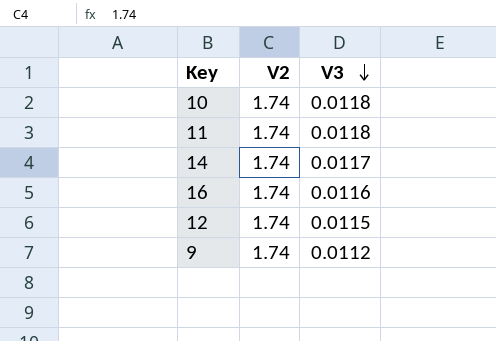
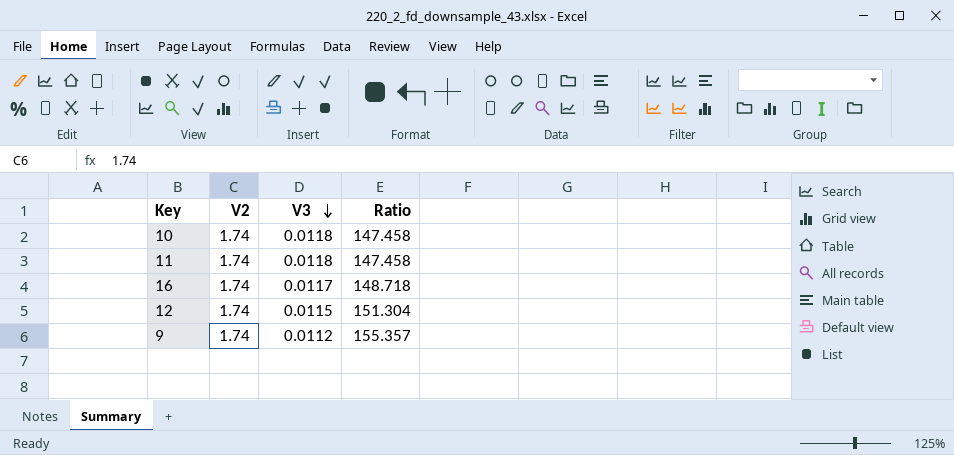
column Ratio | formula: none -> [V2] / [V3]
row 14: 1.74 | 0.0117 -> none
16 | V3: 0.0116 -> 0.0117

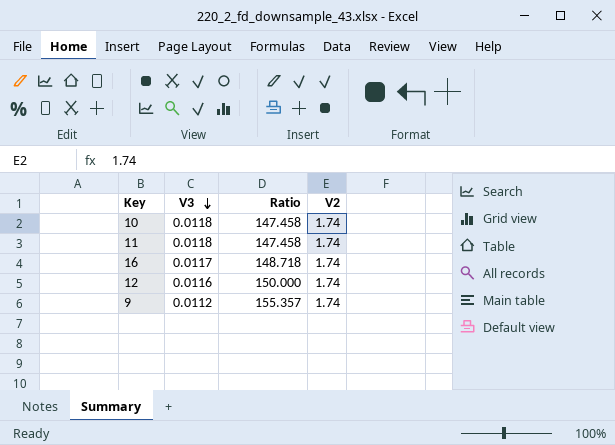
column V2 | position: 2 -> 4
12 | V3: 0.0115 -> 0.0116
12 | Ratio: 151.304 -> 150.000

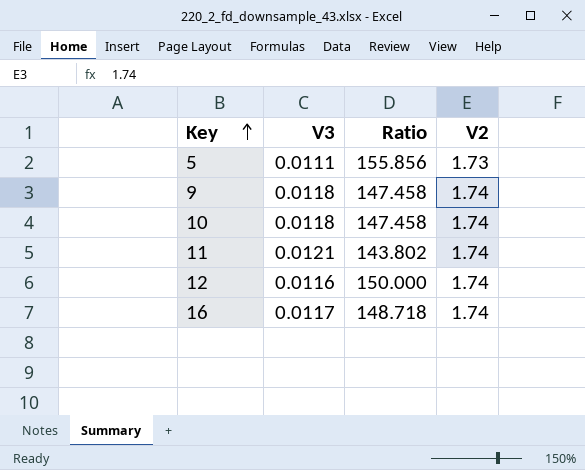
row order: V3 descending -> Key ascending
row 5: none -> 0.0111 | 155.856 | 1.73
9 | V3: 0.0112 -> 0.0118
9 | Ratio: 155.357 -> 147.458
11 | V3: 0.0118 -> 0.0121
11 | Ratio: 147.458 -> 143.802

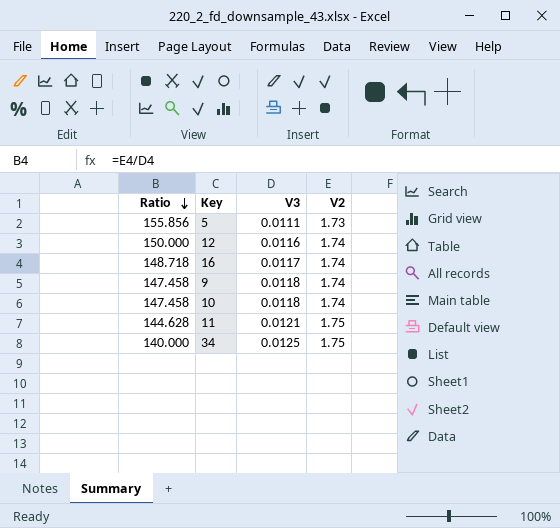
row order: Key ascending -> Ratio descending
column Ratio | position: 3 -> 1
11 | Ratio: 143.802 -> 144.628
11 | V2: 1.74 -> 1.75
row 34: none -> 140.000 | 0.0125 | 1.75

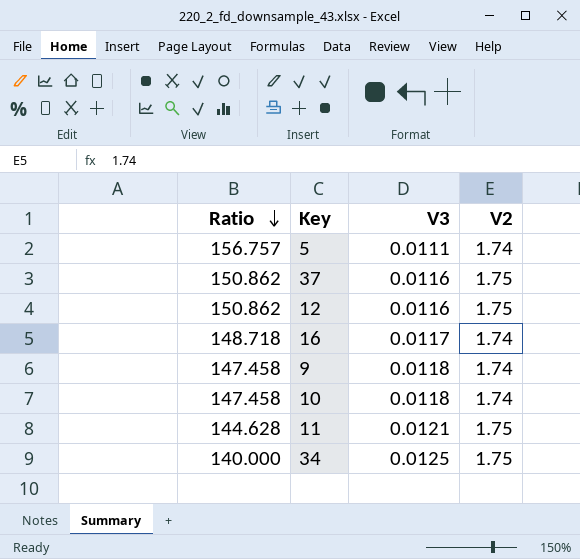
5 | Ratio: 155.856 -> 156.757
5 | V2: 1.73 -> 1.74
row 37: none -> 150.862 | 0.0116 | 1.75
12 | Ratio: 150.000 -> 150.862
12 | V2: 1.74 -> 1.75

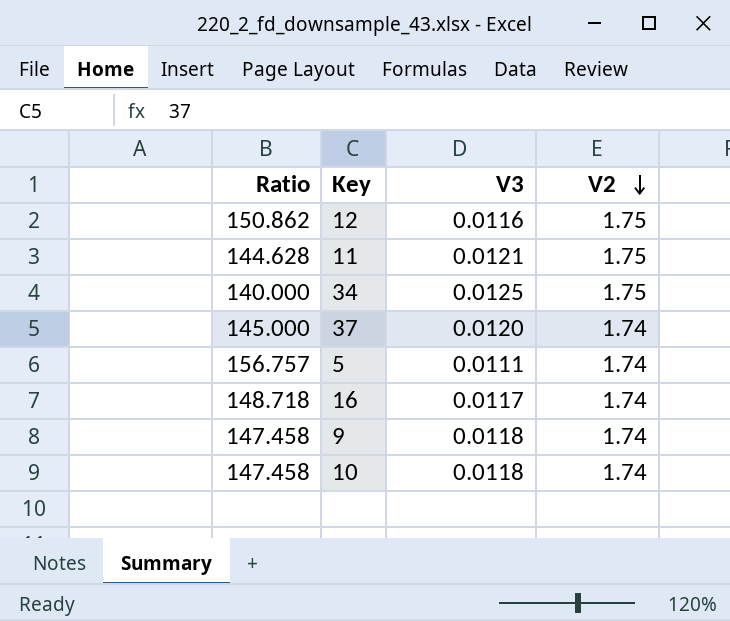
row order: Ratio descending -> V2 descending
37 | Ratio: 150.862 -> 145.000
37 | V3: 0.0116 -> 0.0120
37 | V2: 1.75 -> 1.74

